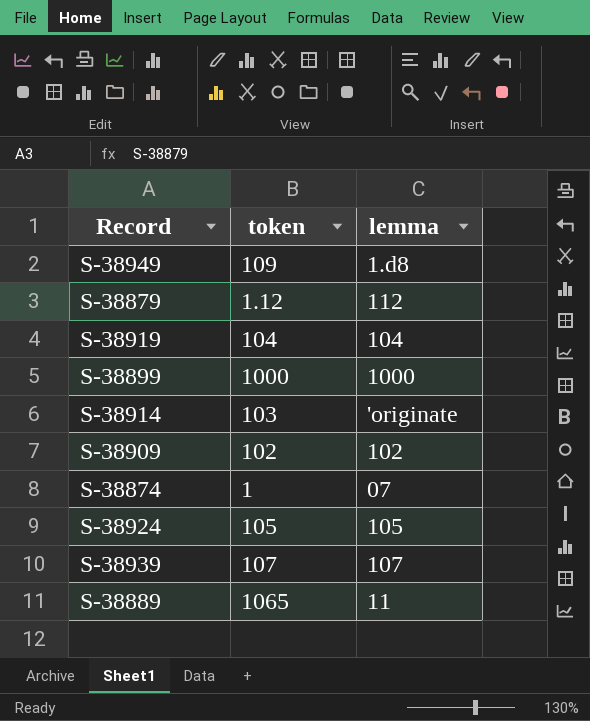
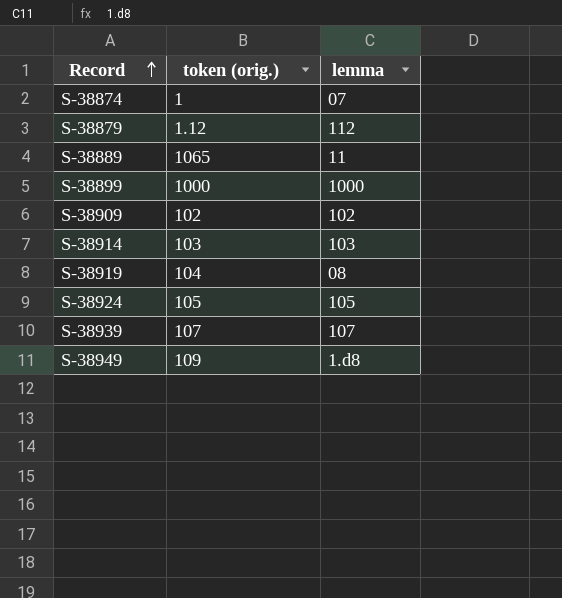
row order: none -> Record ascending
column name: token -> token (orig.)
S-38914 | lemma: 'originate -> 103
S-38919 | lemma: 104 -> 08

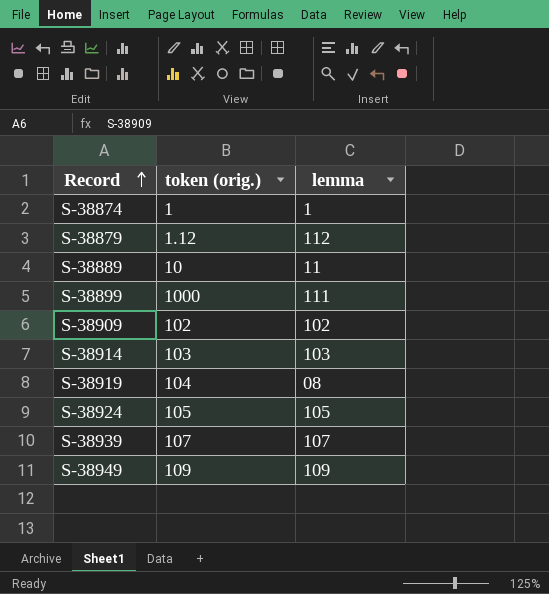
S-38874 | lemma: 07 -> 1
S-38889 | token (orig.): 1065 -> 10
S-38899 | lemma: 1000 -> 111
S-38949 | lemma: 1.d8 -> 109

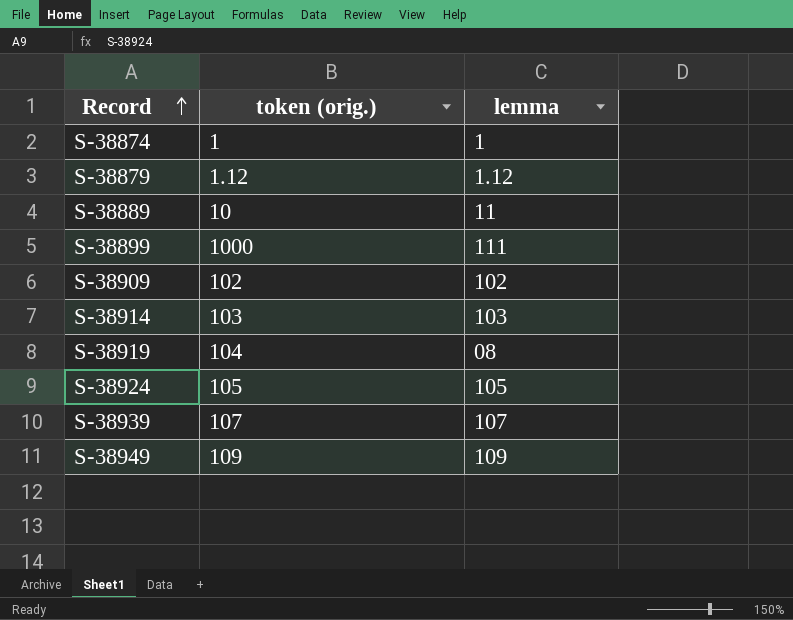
S-38879 | lemma: 112 -> 1.12

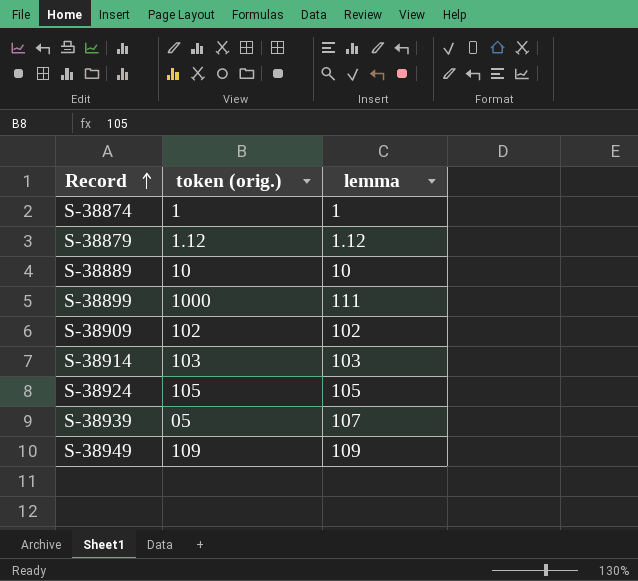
row S-38919: 104 | 08 -> none
S-38889 | lemma: 11 -> 10
S-38939 | token (orig.): 107 -> 05

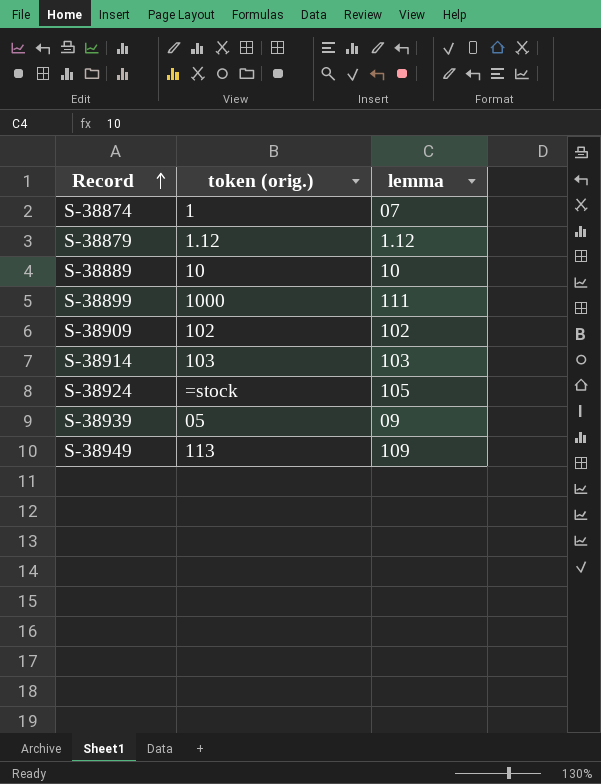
S-38874 | lemma: 1 -> 07
S-38924 | token (orig.): 105 -> =stock
S-38939 | lemma: 107 -> 09
S-38949 | token (orig.): 109 -> 113

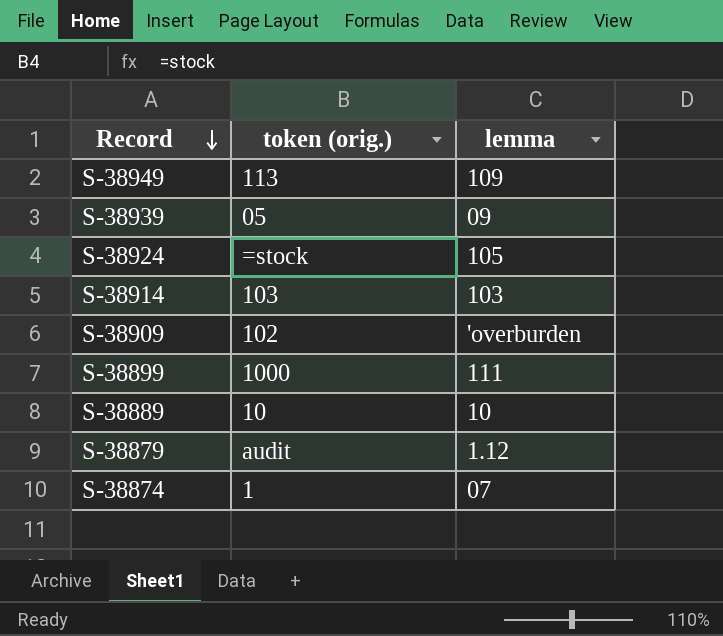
row order: Record ascending -> Record descending
S-38909 | lemma: 102 -> 'overburden
S-38879 | token (orig.): 1.12 -> аudit

